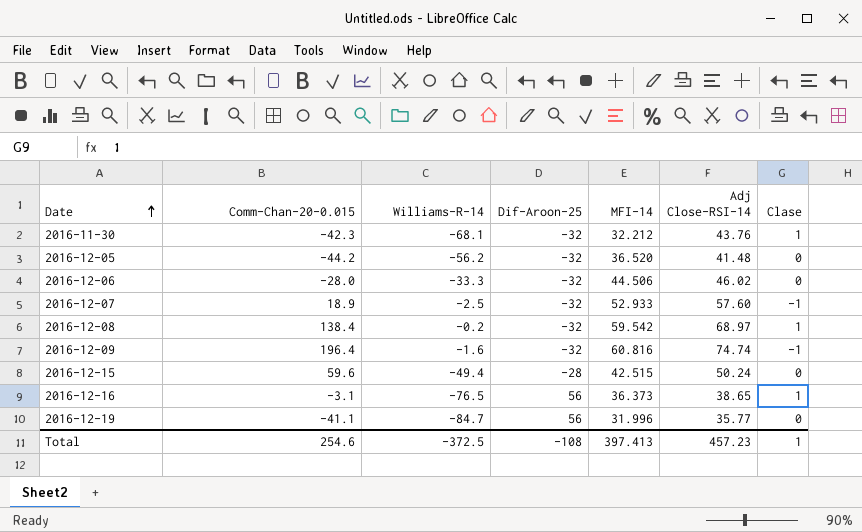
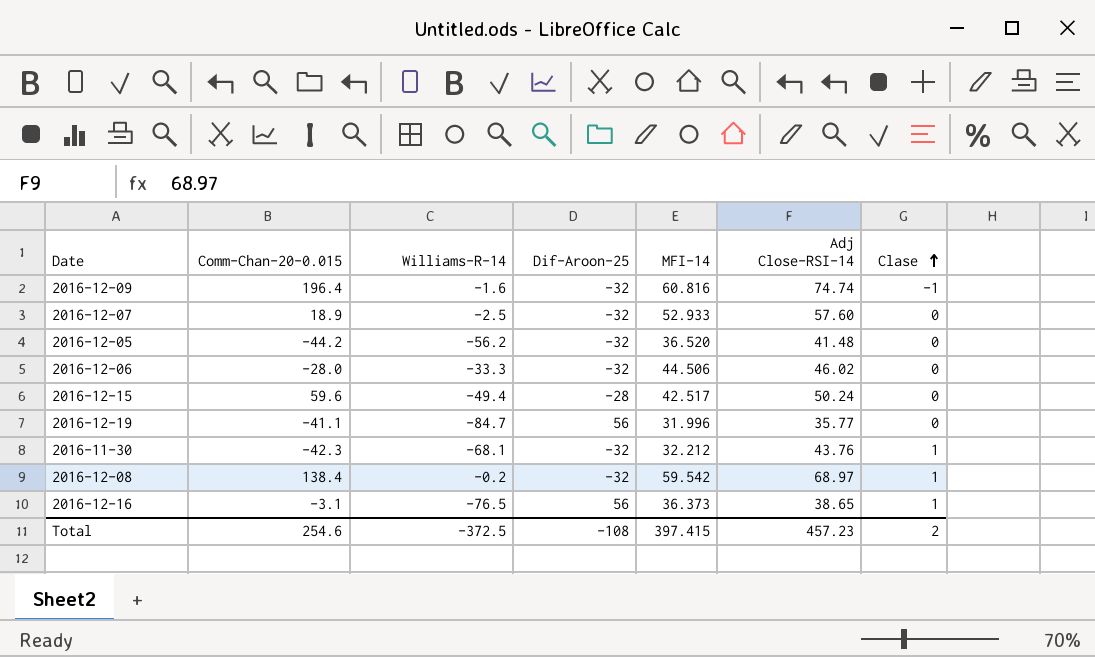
row order: Date ascending -> Clase ascending
2016-12-07 | Clase: -1 -> 0
2016-12-15 | MFI-14: 42.515 -> 42.517
Total | MFI-14: 397.413 -> 397.415
Total | Clase: 1 -> 2

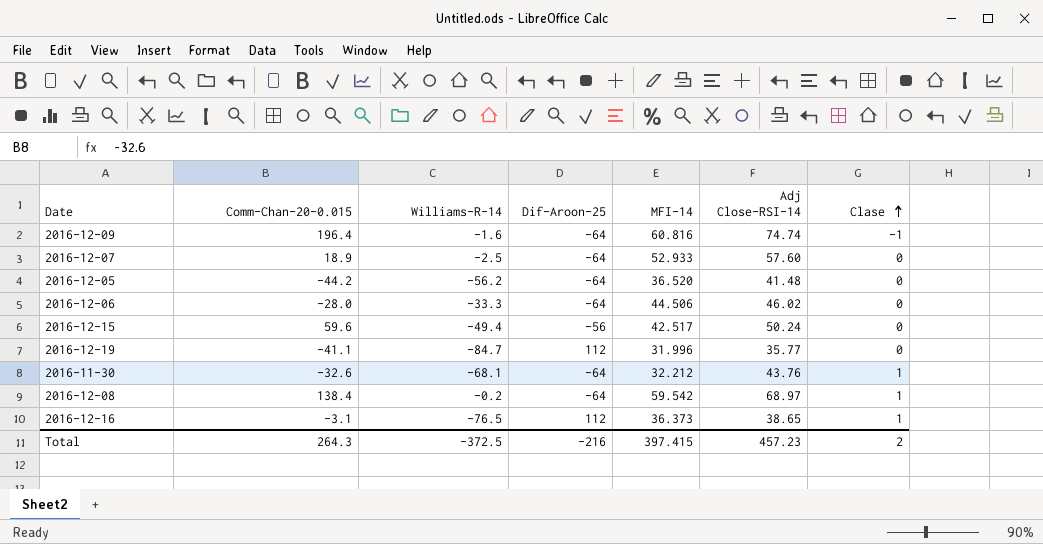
2016-12-09 | Dif-Aroon-25: -32 -> -64
2016-12-07 | Dif-Aroon-25: -32 -> -64
2016-12-05 | Dif-Aroon-25: -32 -> -64
2016-12-06 | Dif-Aroon-25: -32 -> -64
2016-12-15 | Dif-Aroon-25: -28 -> -56
2016-12-19 | Dif-Aroon-25: 56 -> 112
2016-11-30 | Comm-Chan-20-0.015: -42.3 -> -32.6
2016-11-30 | Dif-Aroon-25: -32 -> -64
2016-12-08 | Dif-Aroon-25: -32 -> -64
2016-12-16 | Dif-Aroon-25: 56 -> 112
Total | Comm-Chan-20-0.015: 254.6 -> 264.3
Total | Dif-Aroon-25: -108 -> -216

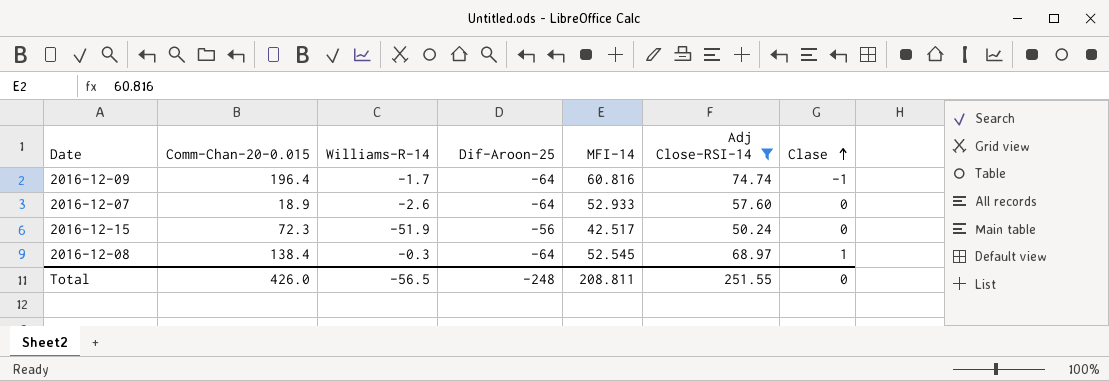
filter: none -> Adj Close-RSI-14 >= 50.24
2016-12-09 | Williams-R-14: -1.6 -> -1.7
2016-12-07 | Williams-R-14: -2.5 -> -2.6
2016-12-15 | Comm-Chan-20-0.015: 59.6 -> 72.3
2016-12-15 | Williams-R-14: -49.4 -> -51.9
2016-12-08 | Williams-R-14: -0.2 -> -0.3
2016-12-08 | MFI-14: 59.542 -> 52.545
Total | Comm-Chan-20-0.015: 264.3 -> 426.0
Total | Williams-R-14: -372.5 -> -56.5
Total | Dif-Aroon-25: -216 -> -248
Total | MFI-14: 397.415 -> 208.811
Total | Adj Close-RSI-14: 457.23 -> 251.55
Total | Clase: 2 -> 0

